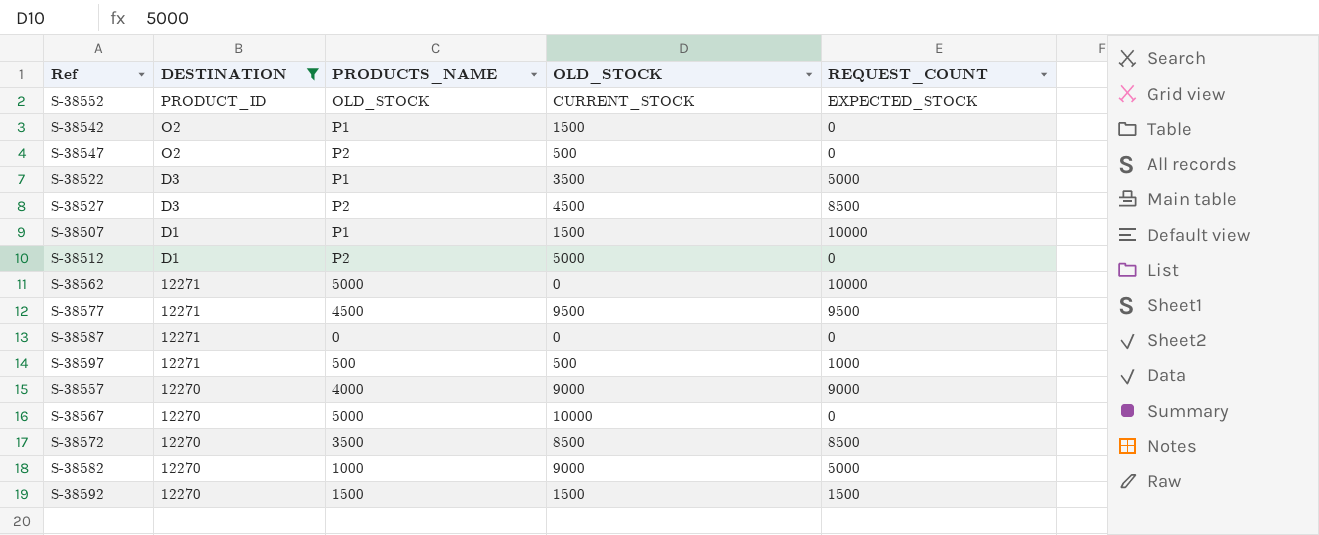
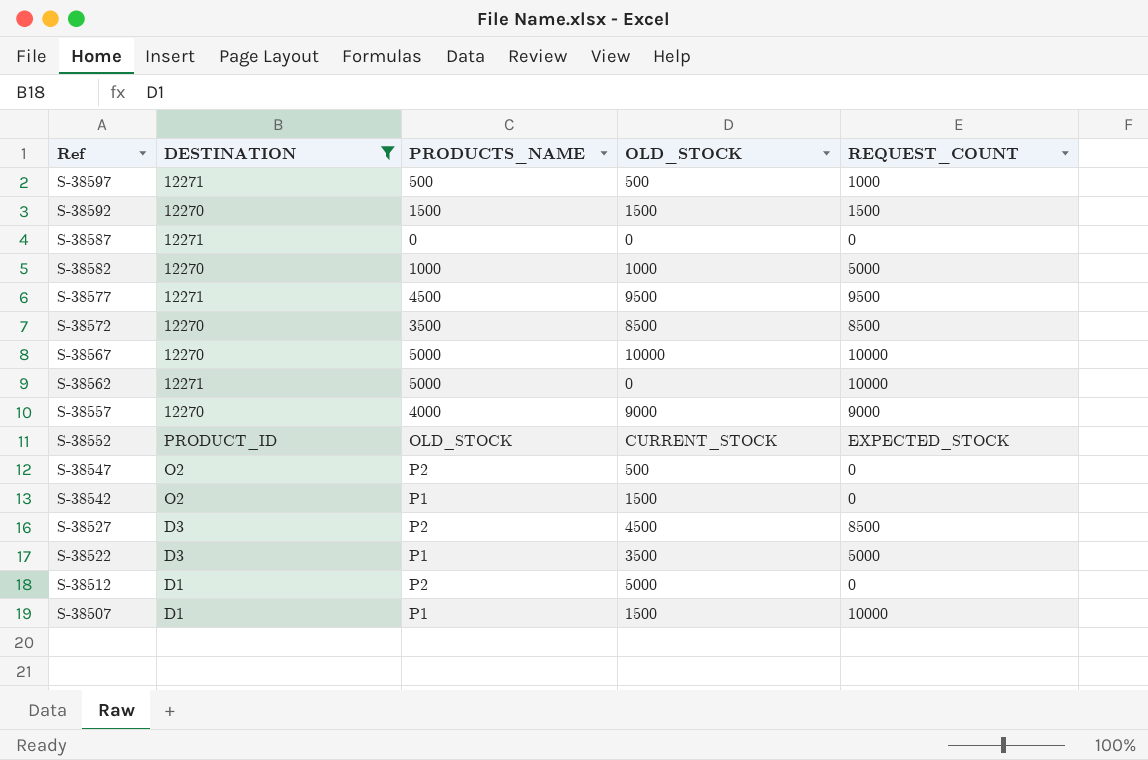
row order: DESTINATION descending -> Ref descending
S-38582 | OLD_STOCK: 9000 -> 1000
S-38567 | REQUEST_COUNT: 0 -> 10000

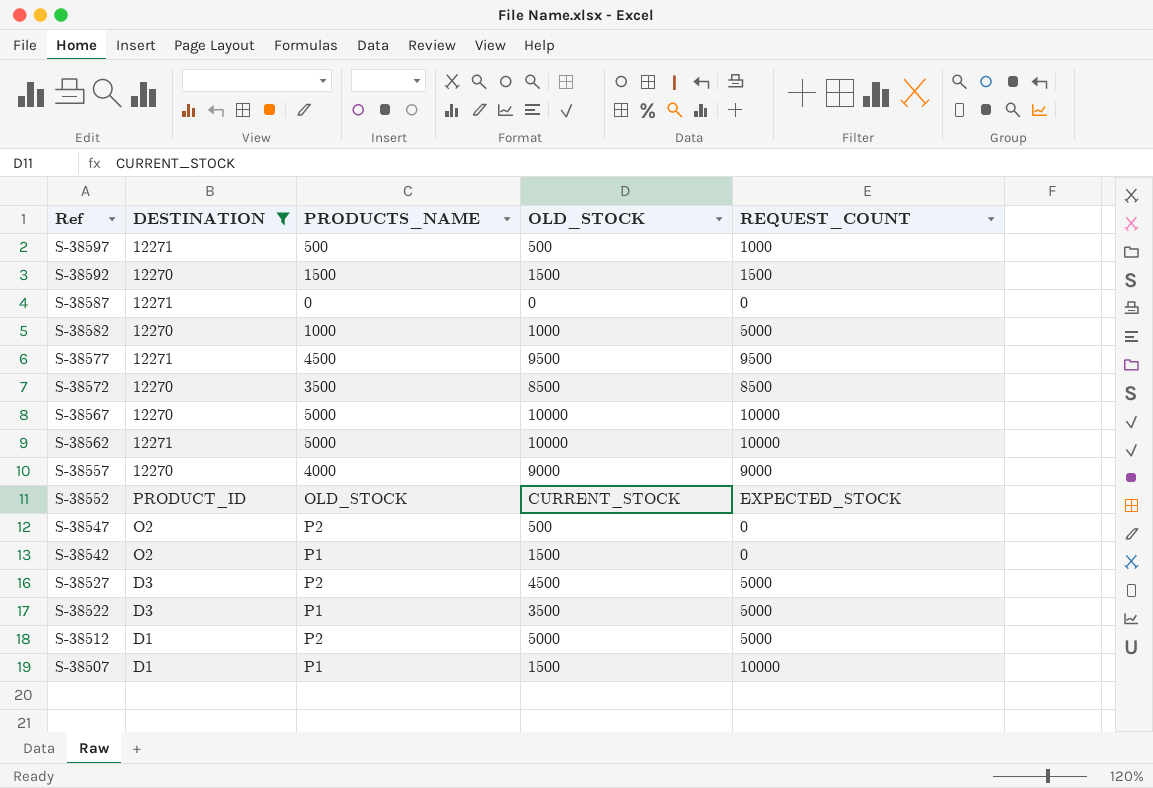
S-38562 | OLD_STOCK: 0 -> 10000
S-38527 | REQUEST_COUNT: 8500 -> 5000
S-38512 | REQUEST_COUNT: 0 -> 5000

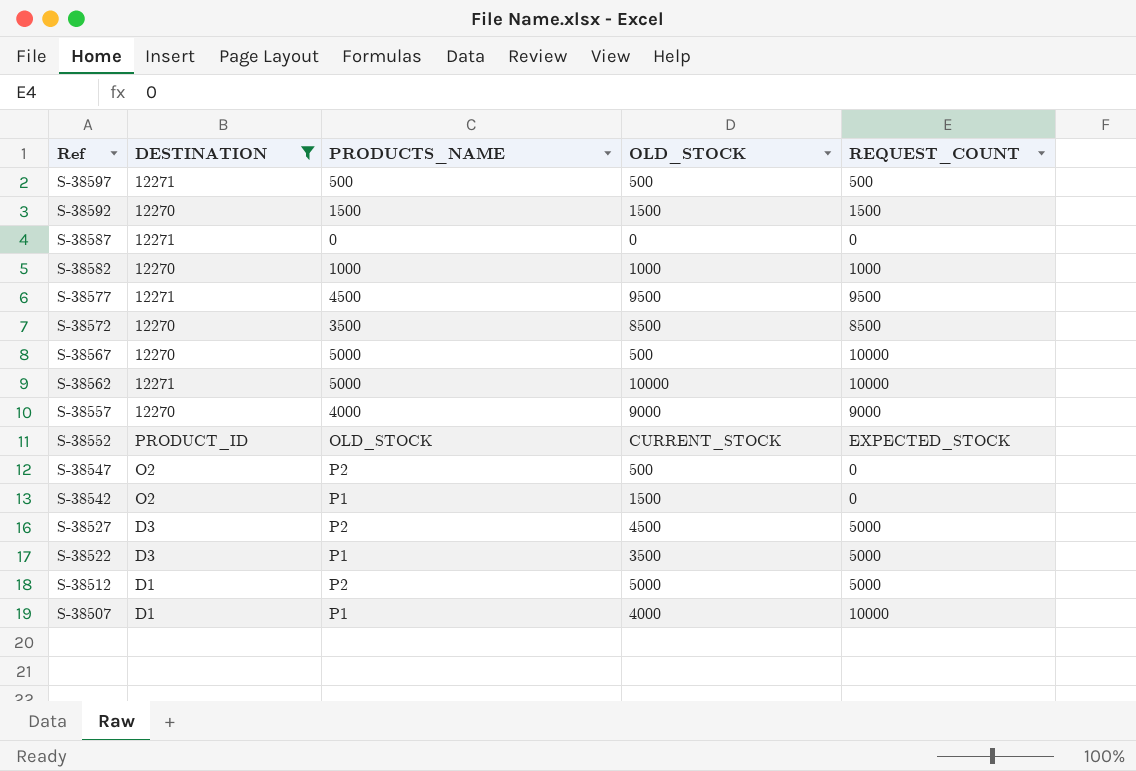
S-38597 | REQUEST_COUNT: 1000 -> 500
S-38582 | REQUEST_COUNT: 5000 -> 1000
S-38567 | OLD_STOCK: 10000 -> 500
S-38507 | OLD_STOCK: 1500 -> 4000

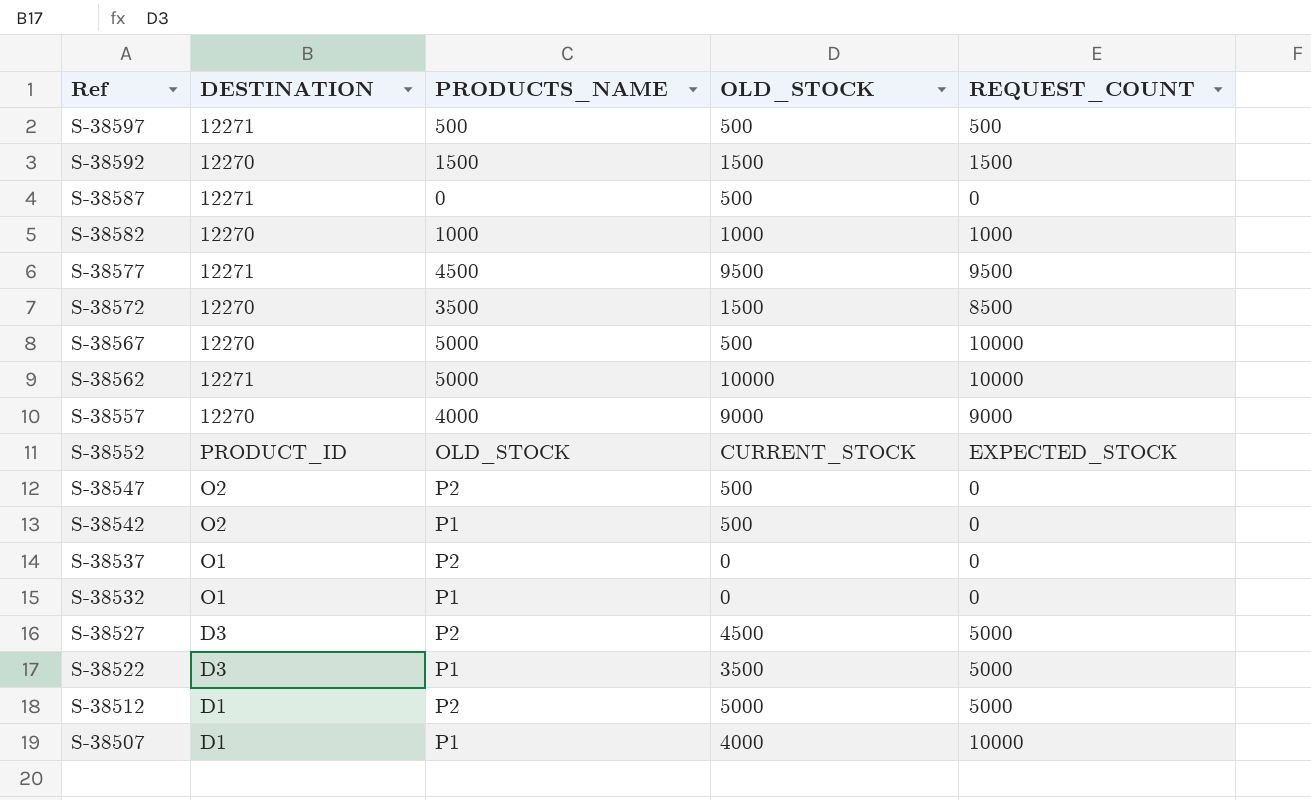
filter: DESTINATION != O1 -> none
S-38587 | OLD_STOCK: 0 -> 500
S-38572 | OLD_STOCK: 8500 -> 1500
S-38542 | OLD_STOCK: 1500 -> 500

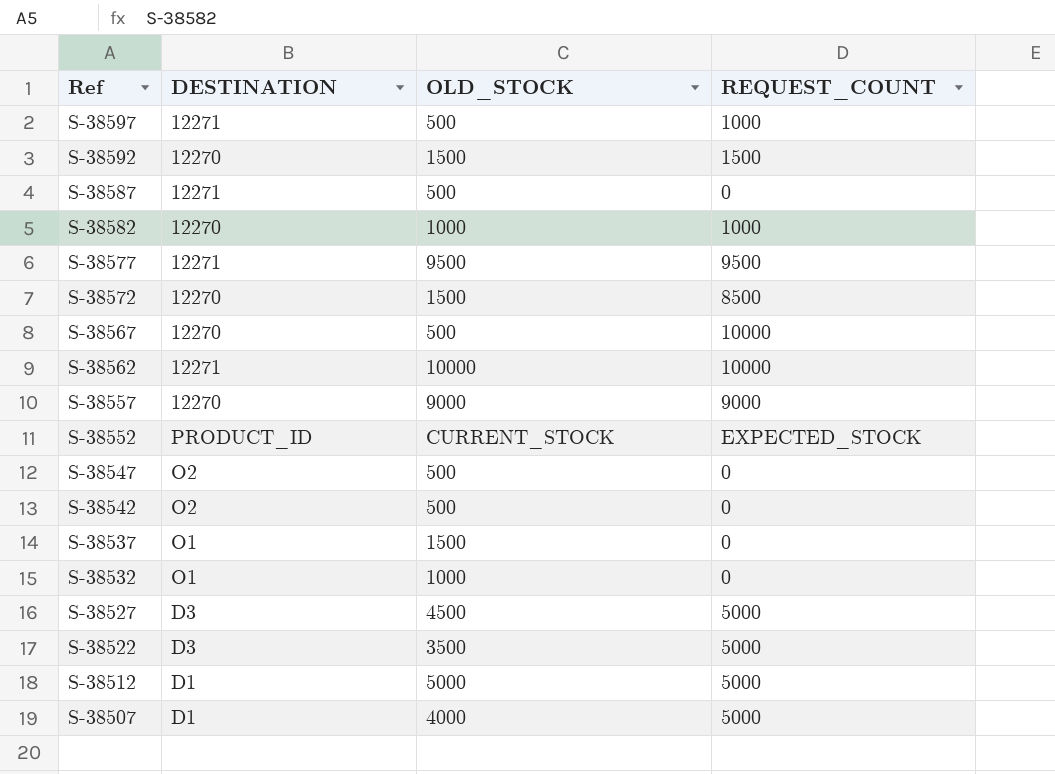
column PRODUCTS_NAME | position: 3 -> none
S-38597 | REQUEST_COUNT: 500 -> 1000
S-38537 | OLD_STOCK: 0 -> 1500
S-38532 | OLD_STOCK: 0 -> 1000
S-38507 | REQUEST_COUNT: 10000 -> 5000

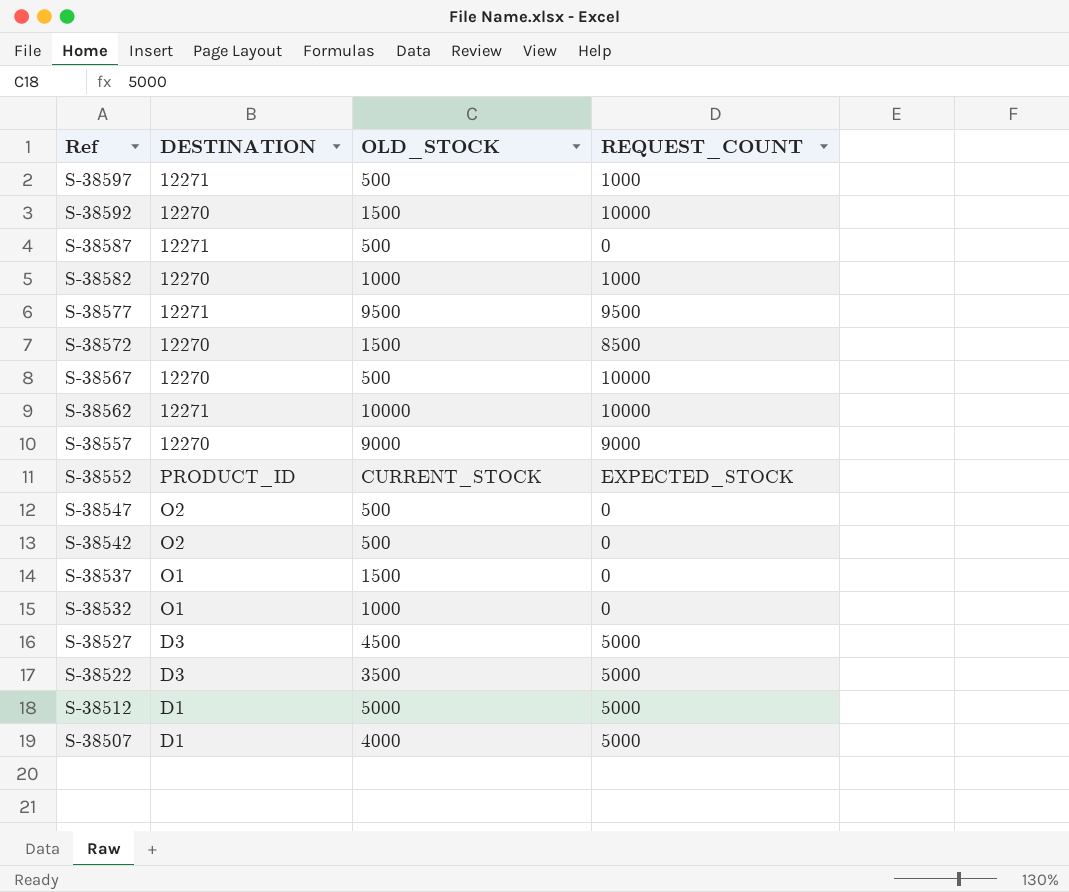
S-38592 | REQUEST_COUNT: 1500 -> 10000

